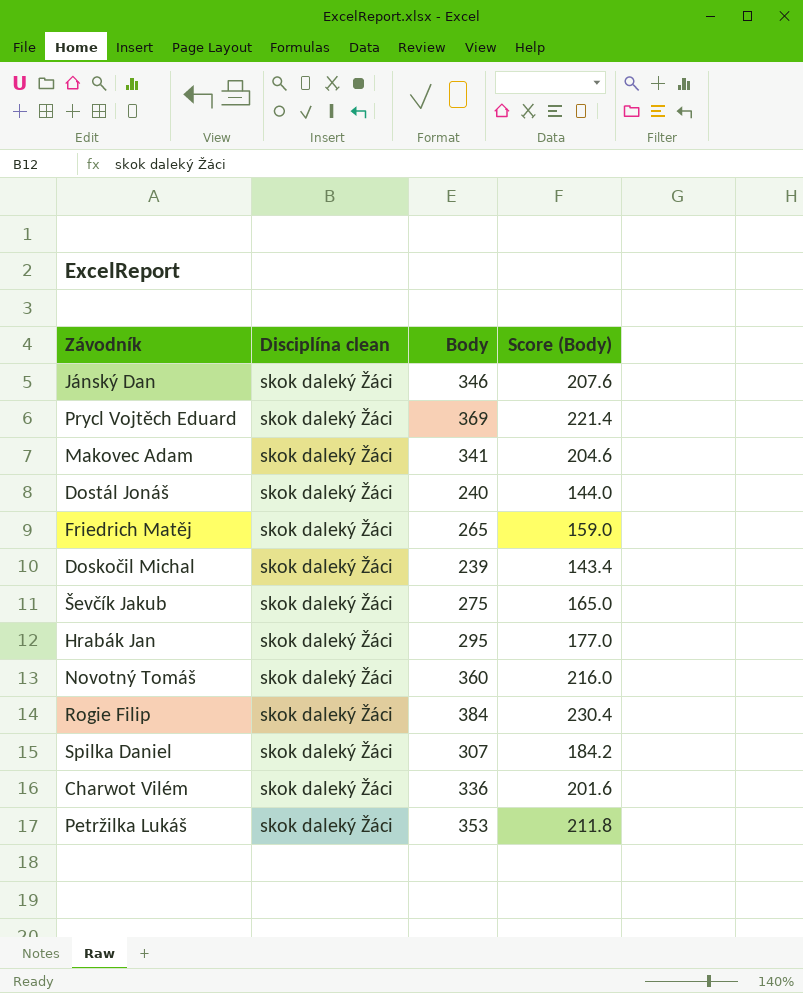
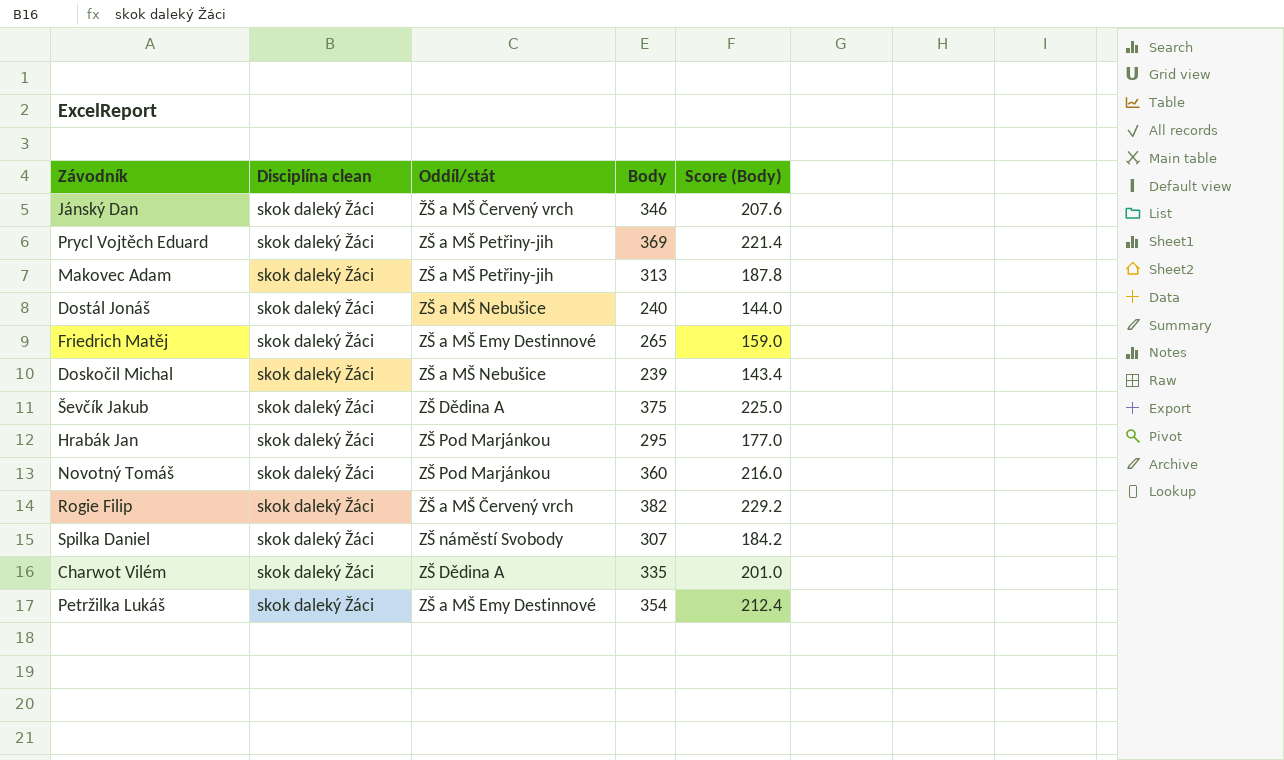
column Oddíl/stát | position: none -> 3
Makovec Adam | Body: 341 -> 313
Makovec Adam | Score (Body): 204.6 -> 187.8
Ševčík Jakub | Body: 275 -> 375
Ševčík Jakub | Score (Body): 165.0 -> 225.0
Rogie Filip | Body: 384 -> 382
Rogie Filip | Score (Body): 230.4 -> 229.2
Charwot Vilém | Body: 336 -> 335
Charwot Vilém | Score (Body): 201.6 -> 201.0
Petržilka Lukáš | Body: 353 -> 354
Petržilka Lukáš | Score (Body): 211.8 -> 212.4

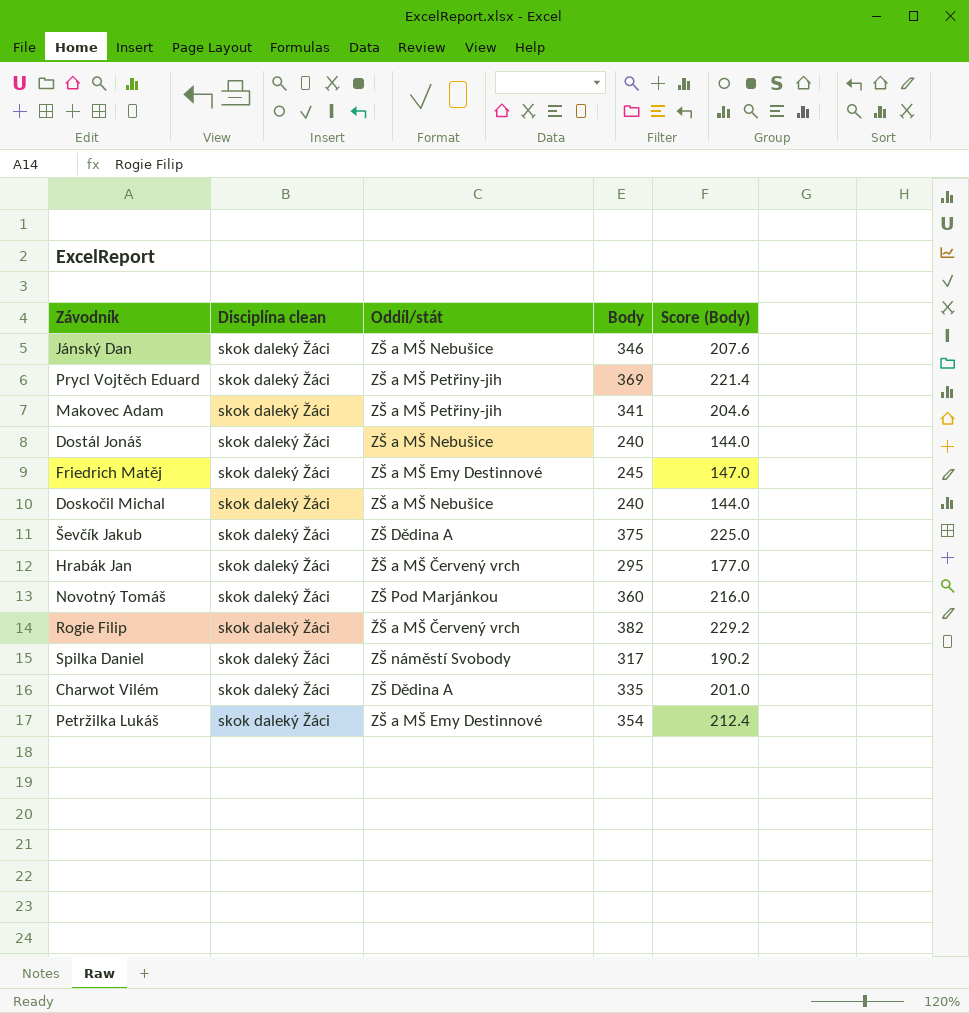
Jánský Dan | Oddíl/stát: ŽŠ a MŠ Červený vrch -> ZŠ a MŠ Nebušice
Makovec Adam | Body: 313 -> 341
Makovec Adam | Score (Body): 187.8 -> 204.6
Friedrich Matěj | Body: 265 -> 245
Friedrich Matěj | Score (Body): 159.0 -> 147.0
Doskočil Michal | Body: 239 -> 240
Doskočil Michal | Score (Body): 143.4 -> 144.0
Hrabák Jan | Oddíl/stát: ZŠ Pod Marjánkou -> ŽŠ a MŠ Červený vrch
Spilka Daniel | Body: 307 -> 317
Spilka Daniel | Score (Body): 184.2 -> 190.2

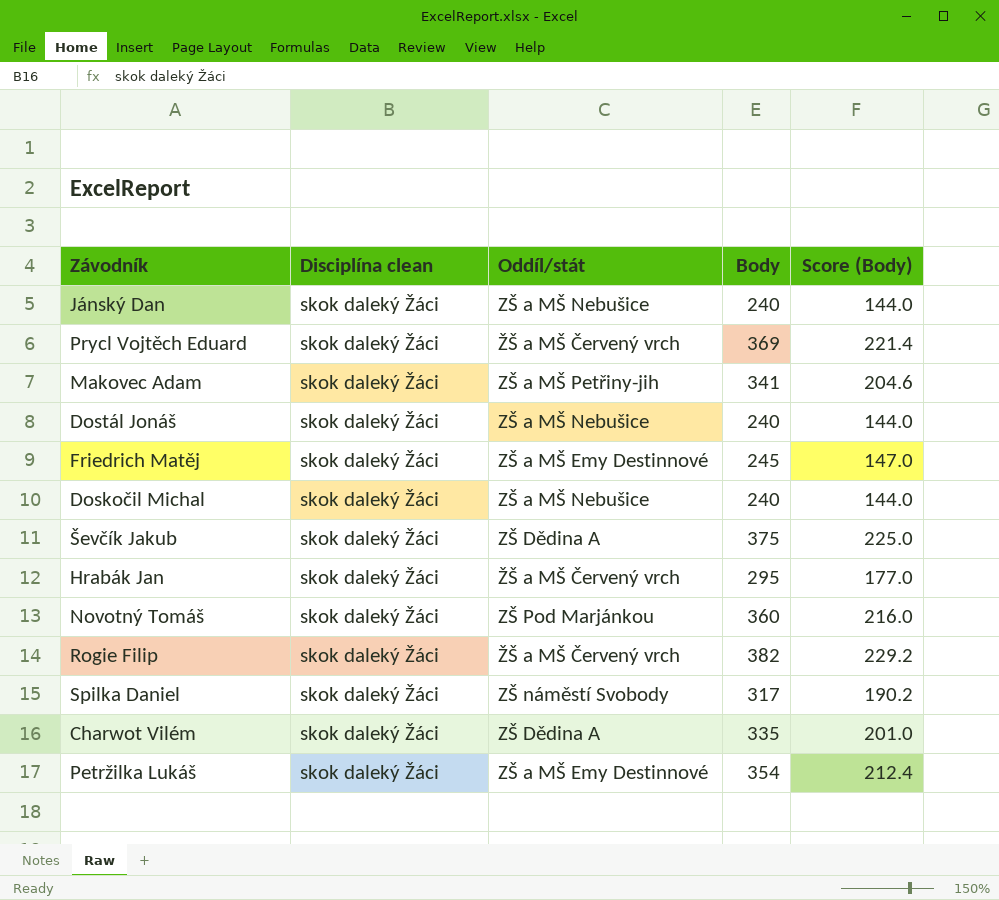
Jánský Dan | Body: 346 -> 240
Jánský Dan | Score (Body): 207.6 -> 144.0
Prycl Vojtěch Eduard | Oddíl/stát: ZŠ a MŠ Petřiny-jih -> ŽŠ a MŠ Červený vrch

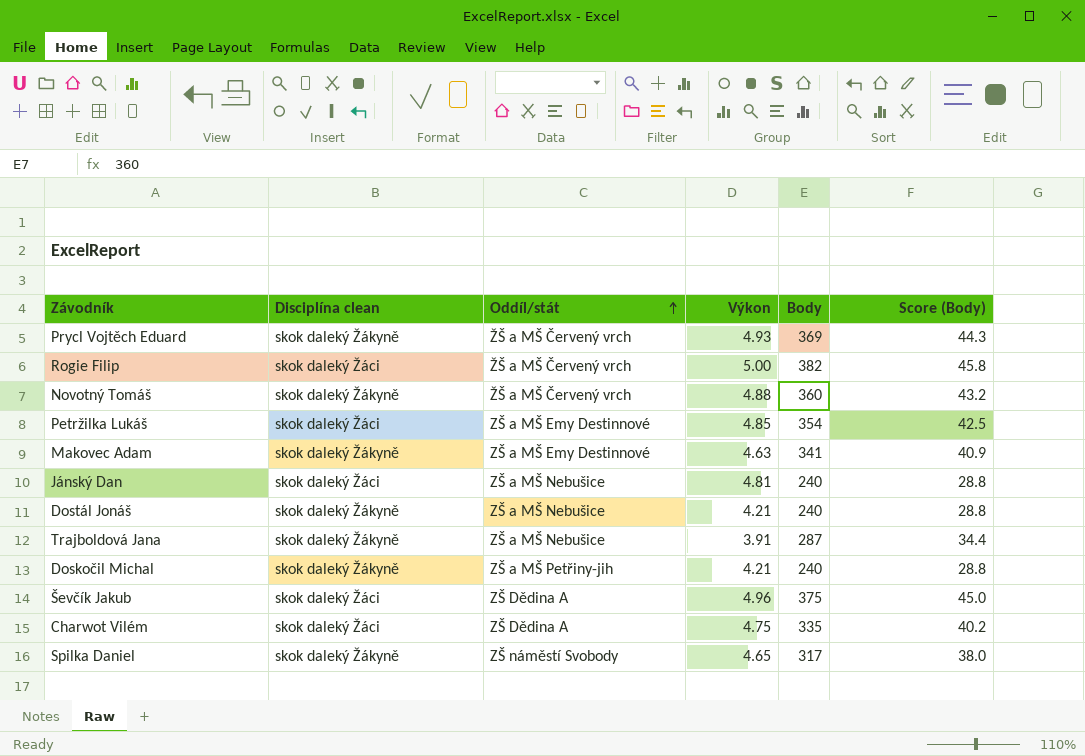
row order: none -> Oddíl/stát ascending
column Výkon | position: none -> 4
column Score (Body) | formula: [Body] * 0.6 -> [Body] * 0.12
row Friedrich Matěj: skok daleký Žáci | ZŠ a MŠ Emy Destinnové | 245 | 147.0 -> none
row Hrabák Jan: skok daleký Žáci | ŽŠ a MŠ Červený vrch | 295 | 177.0 -> none
Prycl Vojtěch Eduard | Disciplína clean: skok daleký Žáci -> skok daleký Žákyně
Novotný Tomáš | Disciplína clean: skok daleký Žáci -> skok daleký Žákyně
Novotný Tomáš | Oddíl/stát: ZŠ Pod Marjánkou -> ŽŠ a MŠ Červený vrch
Makovec Adam | Disciplína clean: skok daleký Žáci -> skok daleký Žákyně
Makovec Adam | Oddíl/stát: ZŠ a MŠ Petřiny-jih -> ZŠ a MŠ Emy Destinnové
Dostál Jonáš | Disciplína clean: skok daleký Žáci -> skok daleký Žákyně
row Trajboldová Jana: none -> skok daleký Žákyně | ZŠ a MŠ Nebušice | 3.91 | 287 | 34.4
Doskočil Michal | Disciplína clean: skok daleký Žáci -> skok daleký Žákyně
Doskočil Michal | Oddíl/stát: ZŠ a MŠ Nebušice -> ZŠ a MŠ Petřiny-jih
Spilka Daniel | Disciplína clean: skok daleký Žáci -> skok daleký Žákyně

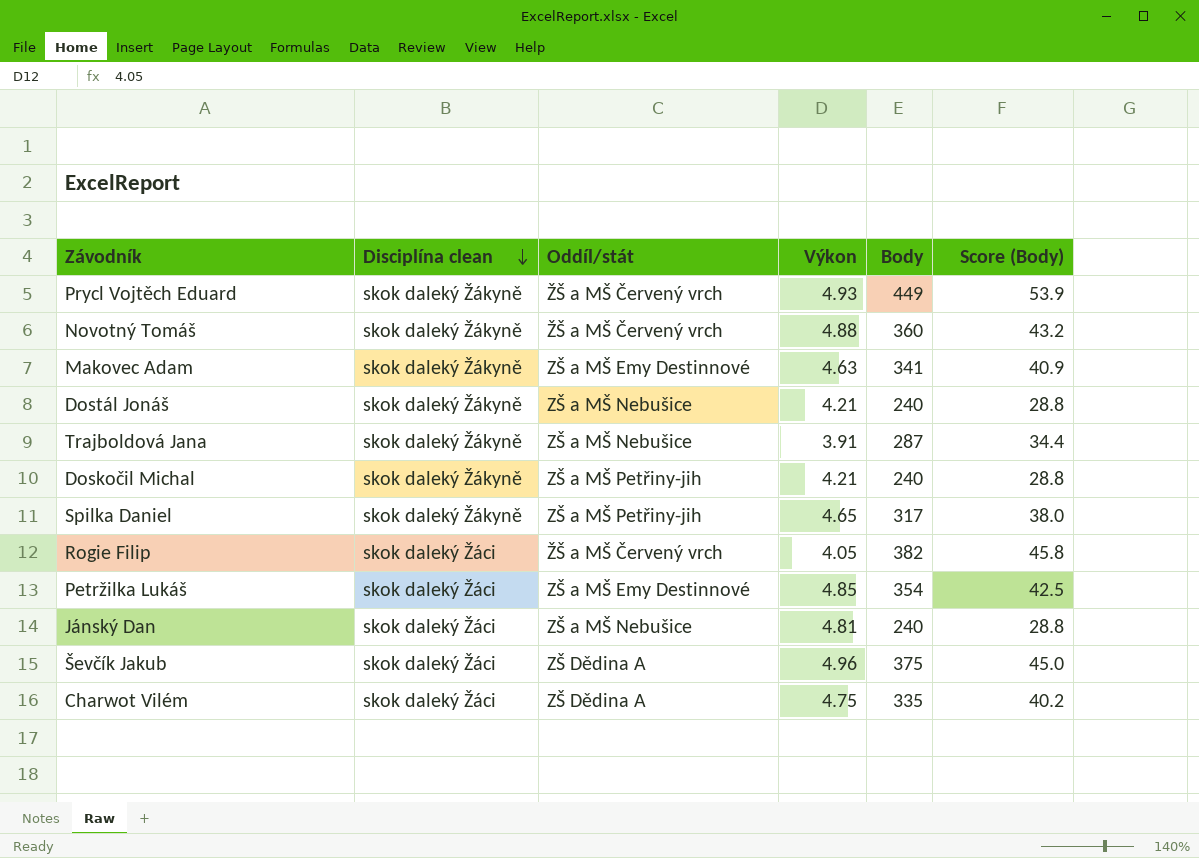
row order: Oddíl/stát ascending -> Disciplína clean descending
Prycl Vojtěch Eduard | Body: 369 -> 449
Prycl Vojtěch Eduard | Score (Body): 44.3 -> 53.9
Spilka Daniel | Oddíl/stát: ZŠ náměstí Svobody -> ZŠ a MŠ Petřiny-jih
Rogie Filip | Výkon: 5.00 -> 4.05

